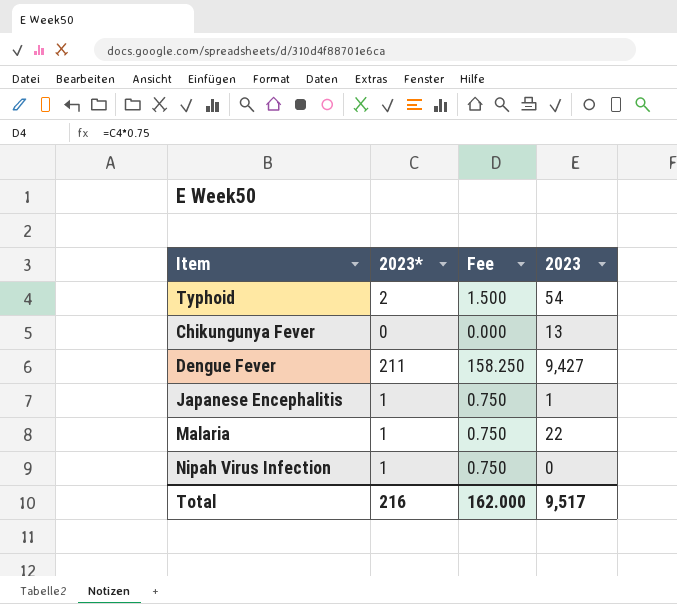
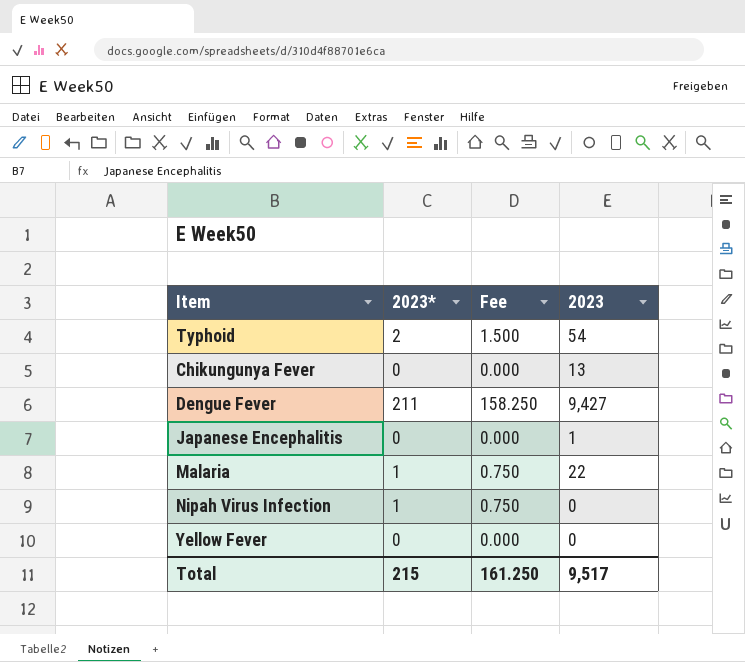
Japanese Encephalitis | 2023*: 1 -> 0
Japanese Encephalitis | Fee: 0.750 -> 0.000
row Yellow Fever: none -> 0 | 0.000 | 0
Total | 2023*: 216 -> 215
Total | Fee: 162.000 -> 161.250

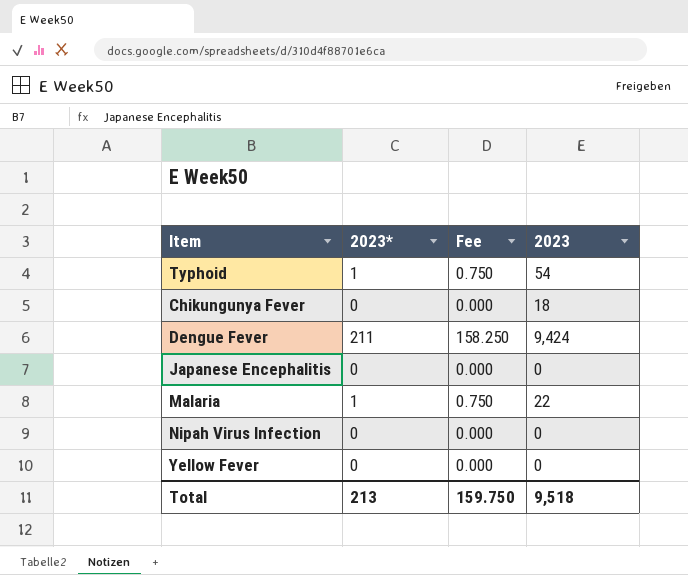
Typhoid | 2023*: 2 -> 1
Typhoid | Fee: 1.500 -> 0.750
Chikungunya Fever | 2023: 13 -> 18
Dengue Fever | 2023: 9,427 -> 9,424
Japanese Encephalitis | 2023: 1 -> 0
Nipah Virus Infection | 2023*: 1 -> 0
Nipah Virus Infection | Fee: 0.750 -> 0.000
Total | 2023*: 215 -> 213
Total | Fee: 161.250 -> 159.750
Total | 2023: 9,517 -> 9,518

